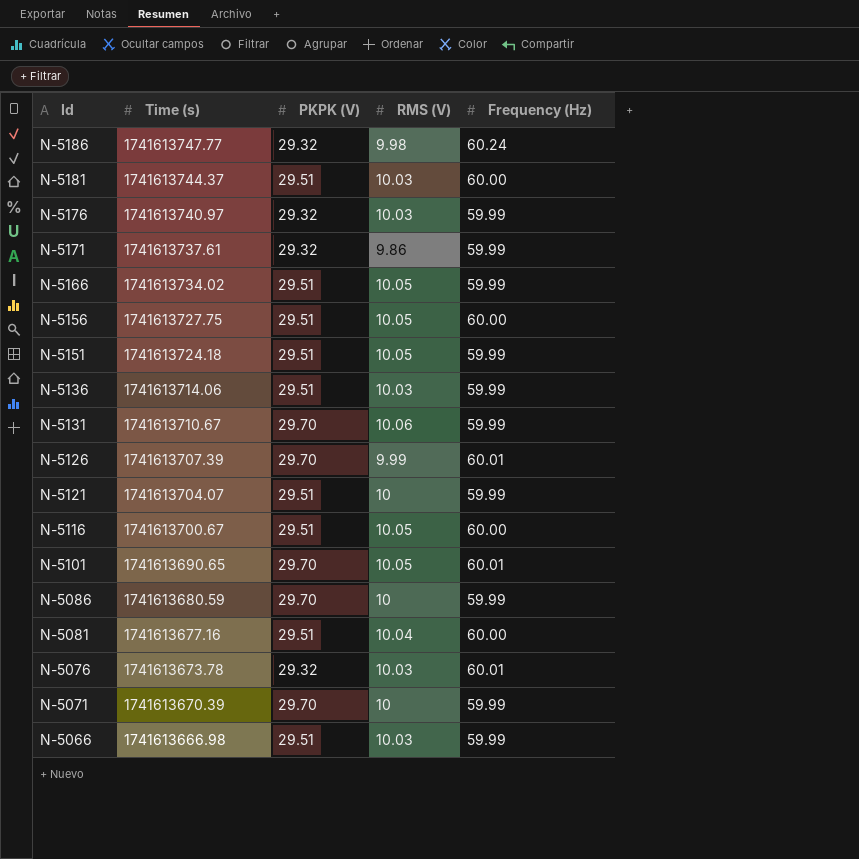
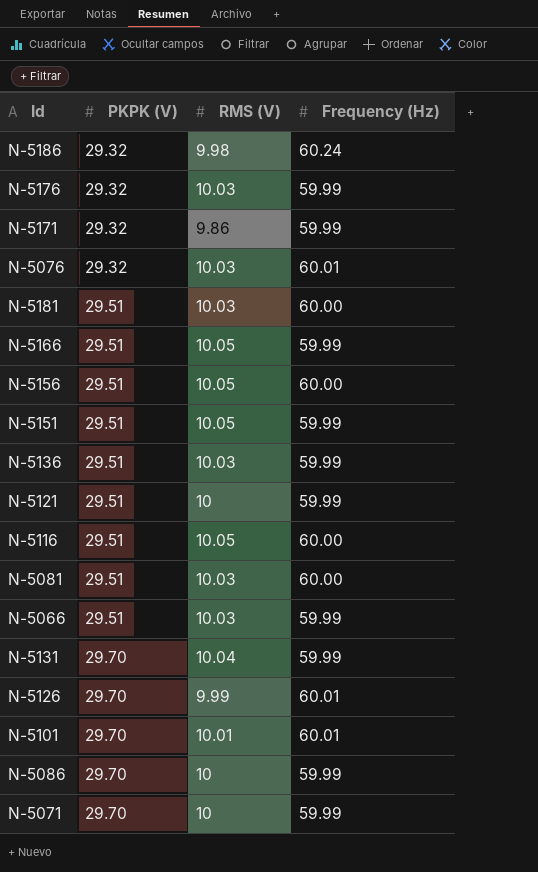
row order: Id descending -> PKPK (V) ascending
column Time (s) | position: 2 -> none
N-5081 | RMS (V): 10.04 -> 10.03
N-5131 | RMS (V): 10.06 -> 10.04
N-5101 | RMS (V): 10.05 -> 10.01

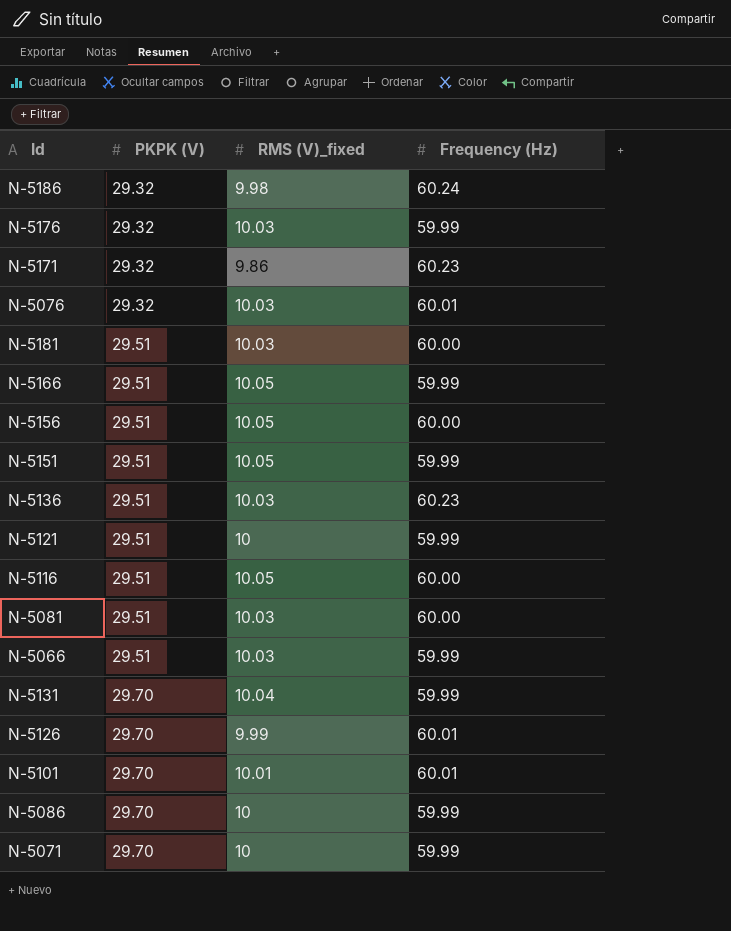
column name: RMS (V) -> RMS (V)_fixed
N-5171 | Frequency (Hz): 59.99 -> 60.23
N-5136 | Frequency (Hz): 59.99 -> 60.23

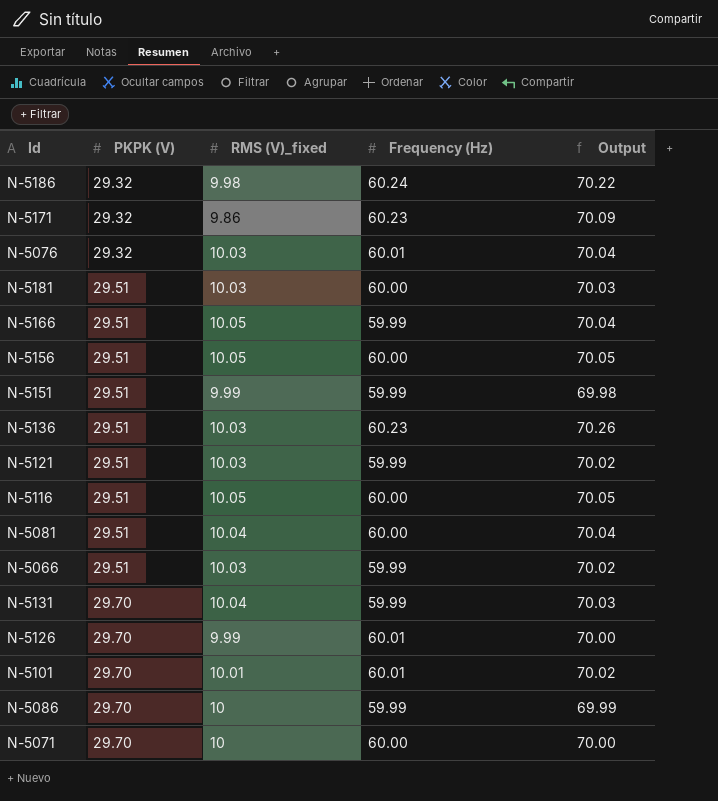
column Output | formula: none -> [RMS (V)_fixed] + [Frequency (Hz)]
row N-5176: 29.32 | 10.03 | 59.99 -> none
N-5151 | RMS (V)_fixed: 10.05 -> 9.99
N-5121 | RMS (V)_fixed: 10 -> 10.03
N-5081 | RMS (V)_fixed: 10.03 -> 10.04
N-5071 | Frequency (Hz): 59.99 -> 60.00

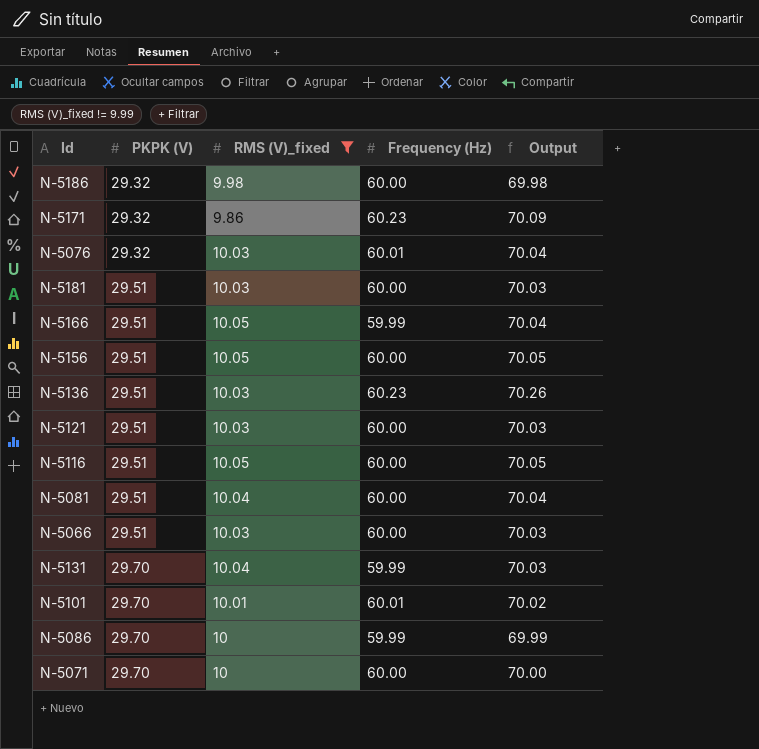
filter: none -> RMS (V)_fixed != 9.99
N-5186 | Frequency (Hz): 60.24 -> 60.00
N-5186 | Output: 70.22 -> 69.98
N-5121 | Frequency (Hz): 59.99 -> 60.00
N-5121 | Output: 70.02 -> 70.03
N-5066 | Frequency (Hz): 59.99 -> 60.00
N-5066 | Output: 70.02 -> 70.03

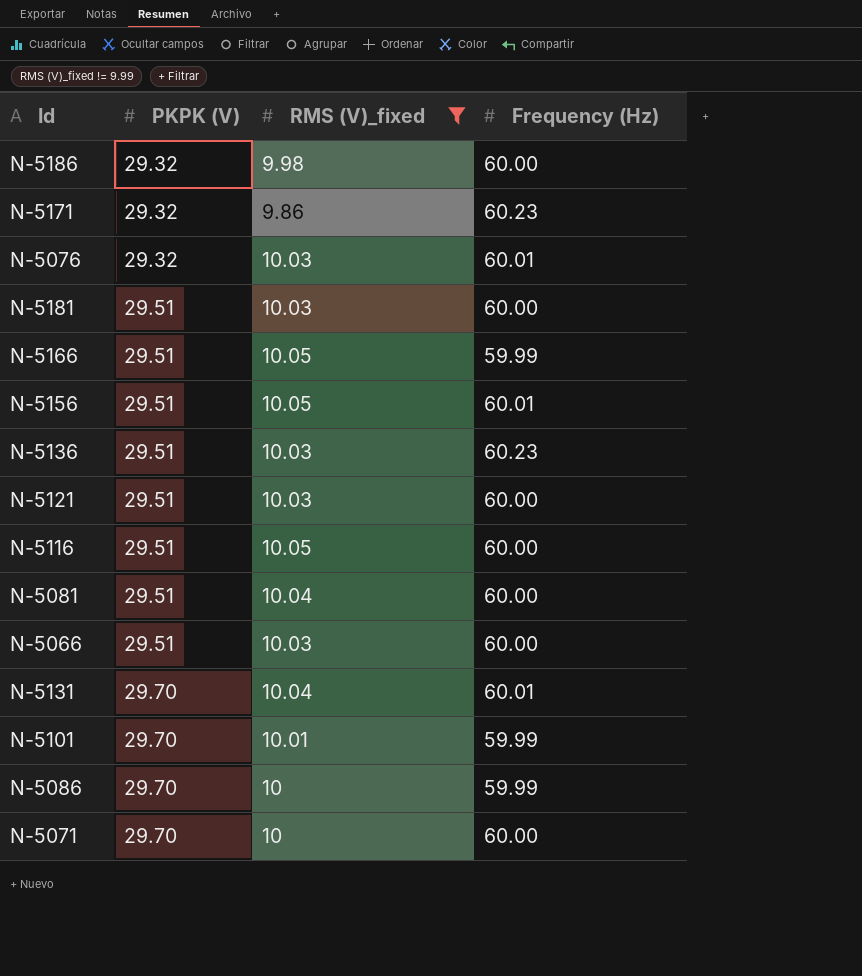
column Output | formula: [RMS (V)_fixed] + [Frequency (Hz)] -> none
N-5156 | Frequency (Hz): 60.00 -> 60.01
N-5131 | Frequency (Hz): 59.99 -> 60.01
N-5101 | Frequency (Hz): 60.01 -> 59.99

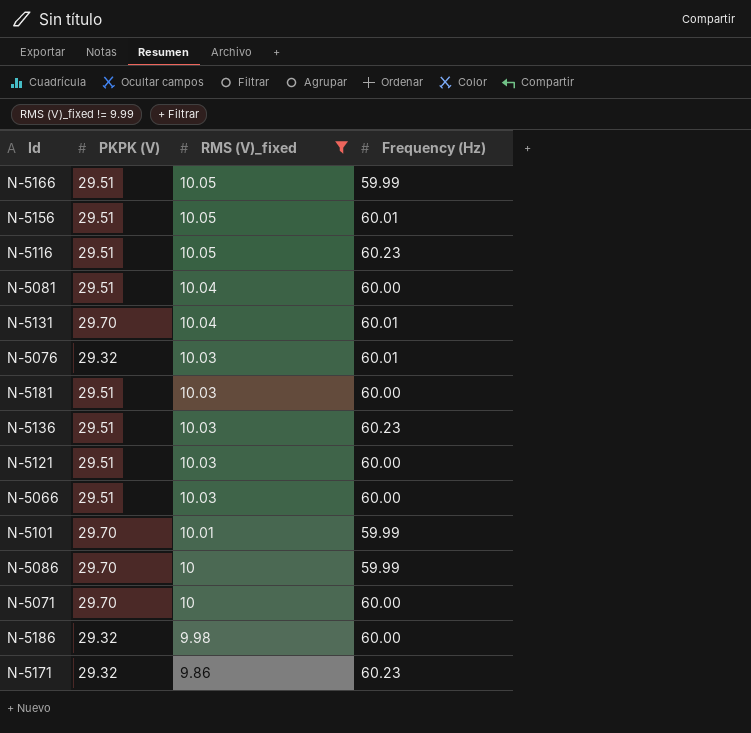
row order: PKPK (V) ascending -> RMS (V)_fixed descending
N-5116 | Frequency (Hz): 60.00 -> 60.23

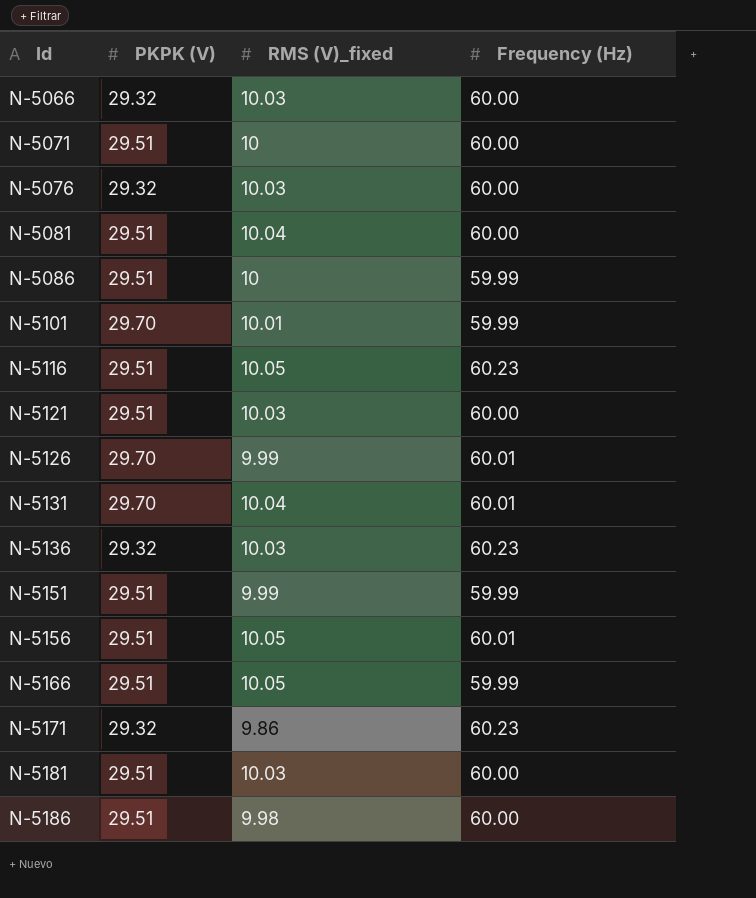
filter: RMS (V)_fixed != 9.99 -> none
row order: RMS (V)_fixed descending -> Id ascending
N-5066 | PKPK (V): 29.51 -> 29.32
N-5071 | PKPK (V): 29.70 -> 29.51
N-5076 | Frequency (Hz): 60.01 -> 60.00
N-5086 | PKPK (V): 29.70 -> 29.51
N-5136 | PKPK (V): 29.51 -> 29.32
N-5186 | PKPK (V): 29.32 -> 29.51

